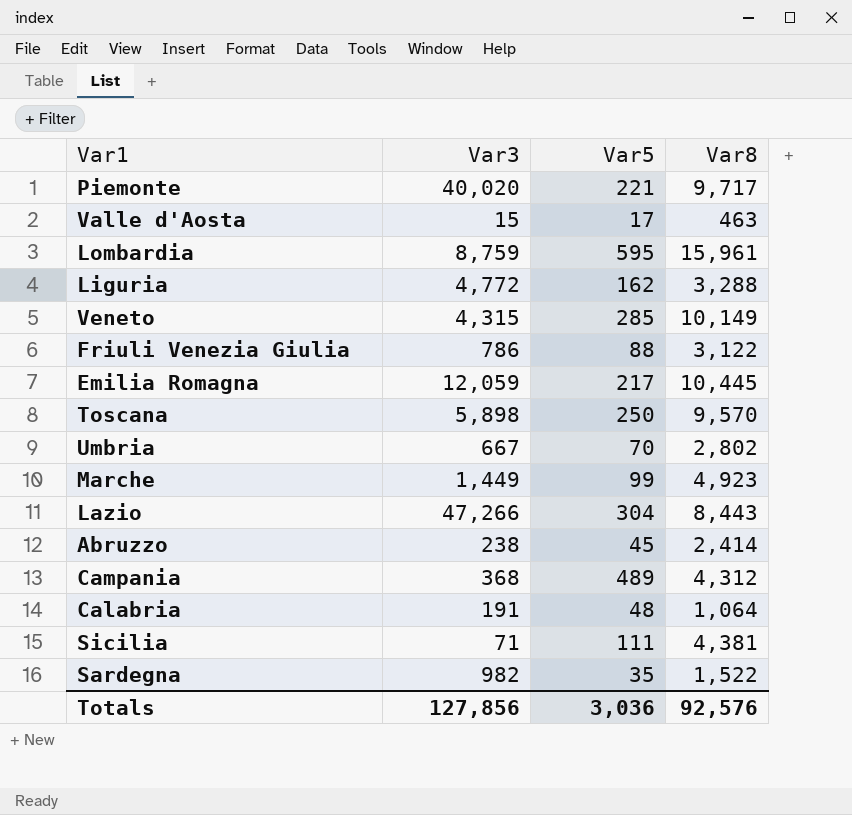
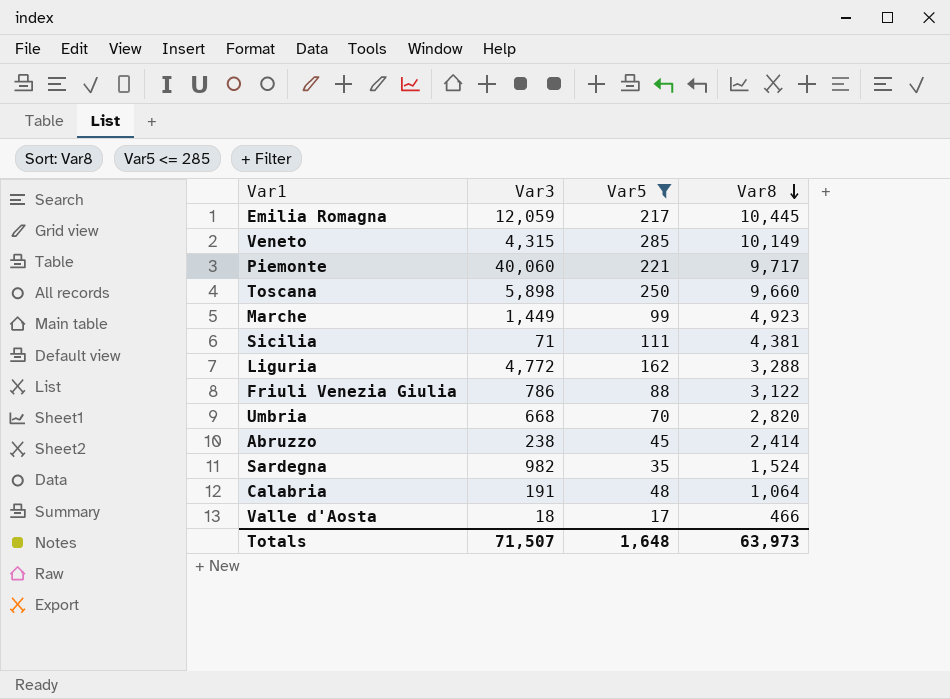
filter: none -> Var5 <= 285
row order: none -> Var8 descending
Piemonte | Var3: 40,020 -> 40,060
Toscana | Var8: 9,570 -> 9,660
Umbria | Var3: 667 -> 668
Umbria | Var8: 2,802 -> 2,820
Sardegna | Var8: 1,522 -> 1,524
Valle d'Aosta | Var3: 15 -> 18
Valle d'Aosta | Var8: 463 -> 466
Totals | Var3: 127,856 -> 71,507
Totals | Var5: 3,036 -> 1,648
Totals | Var8: 92,576 -> 63,973

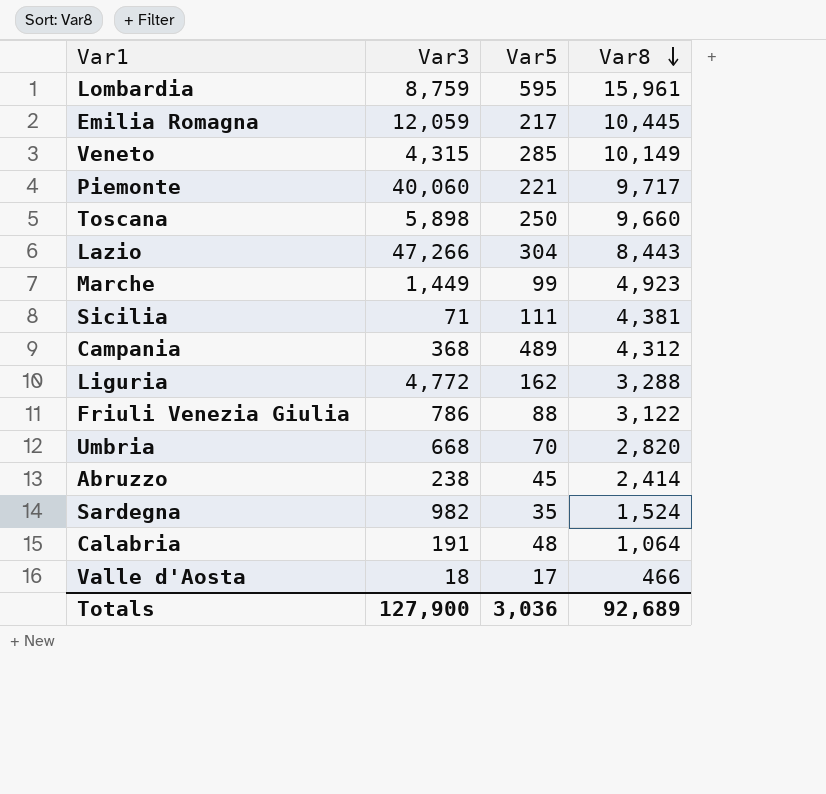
filter: Var5 <= 285 -> none
Totals | Var3: 71,507 -> 127,900
Totals | Var5: 1,648 -> 3,036
Totals | Var8: 63,973 -> 92,689

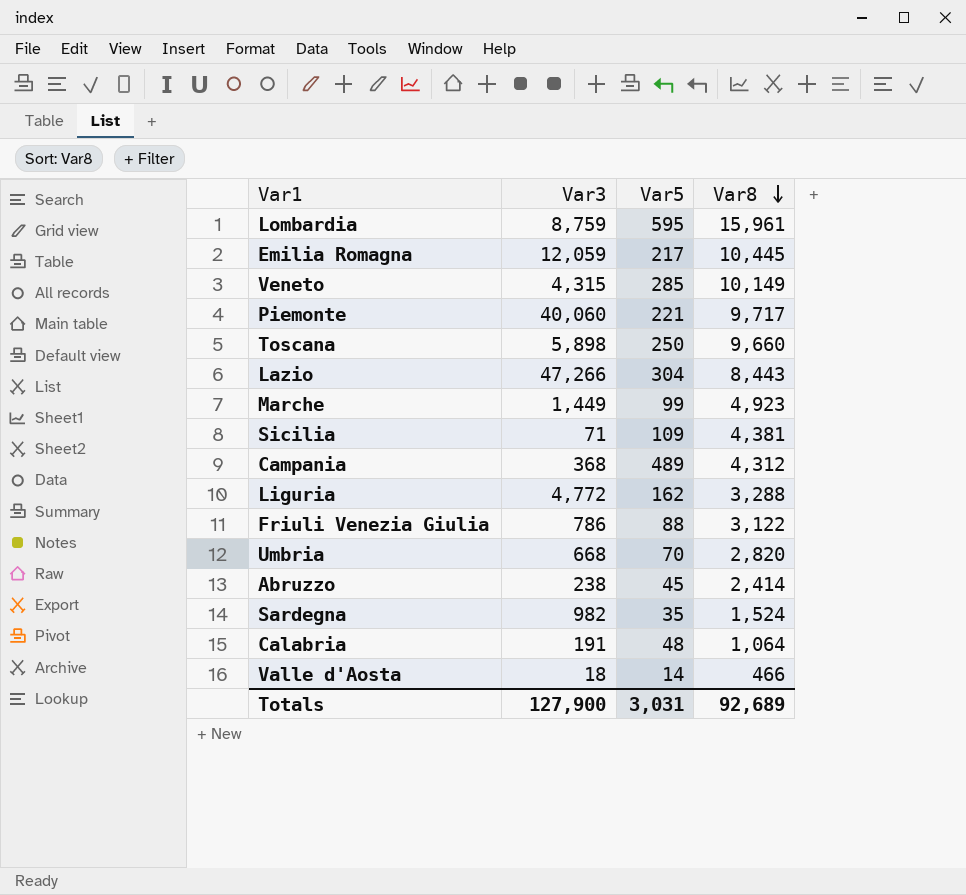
Sicilia | Var5: 111 -> 109
Valle d'Aosta | Var5: 17 -> 14
Totals | Var5: 3,036 -> 3,031

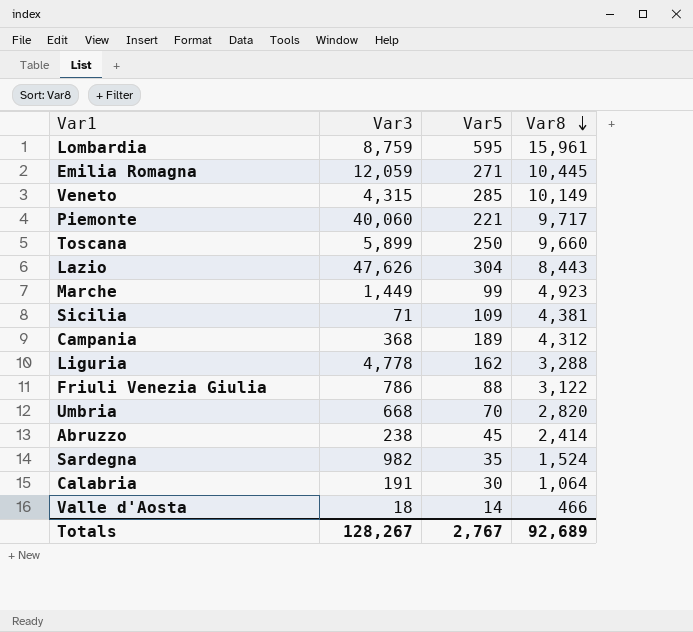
Emilia Romagna | Var5: 217 -> 271
Toscana | Var3: 5,898 -> 5,899
Lazio | Var3: 47,266 -> 47,626
Campania | Var5: 489 -> 189
Liguria | Var3: 4,772 -> 4,778
Calabria | Var5: 48 -> 30
Totals | Var3: 127,900 -> 128,267
Totals | Var5: 3,031 -> 2,767

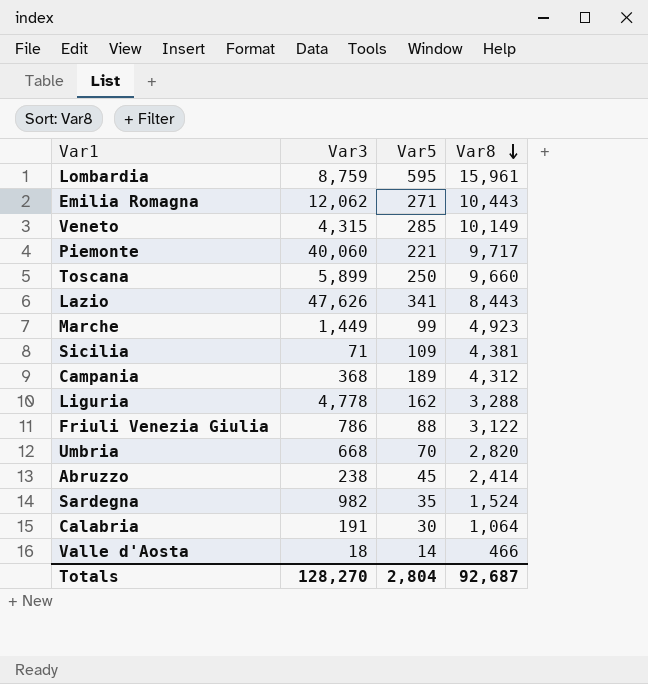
Emilia Romagna | Var3: 12,059 -> 12,062
Emilia Romagna | Var8: 10,445 -> 10,443
Lazio | Var5: 304 -> 341
Totals | Var3: 128,267 -> 128,270
Totals | Var5: 2,767 -> 2,804
Totals | Var8: 92,689 -> 92,687

